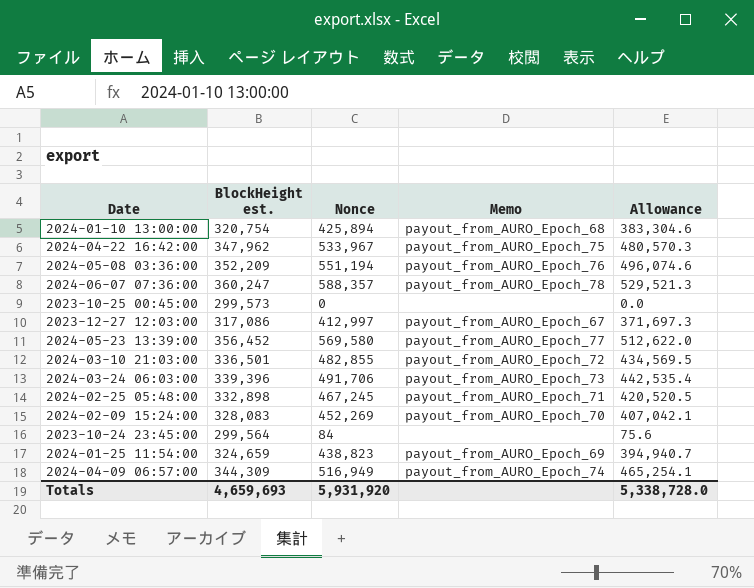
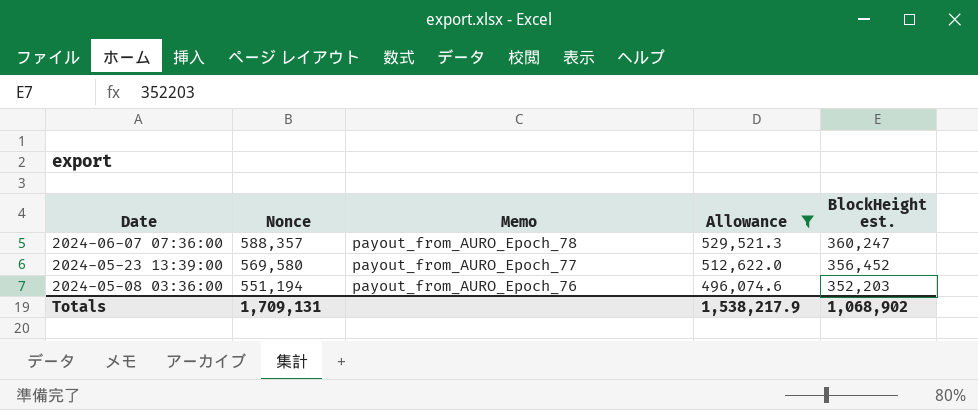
filter: none -> Allowance >= 496,074.6
row order: none -> Date descending
column BlockHeight est. | position: 2 -> 5
2024-05-08 03:36:00 | BlockHeight est.: 352,209 -> 352,203
Totals | Nonce: 5,931,920 -> 1,709,131
Totals | Allowance: 5,338,728.0 -> 1,538,217.9
Totals | BlockHeight est.: 4,659,693 -> 1,068,902

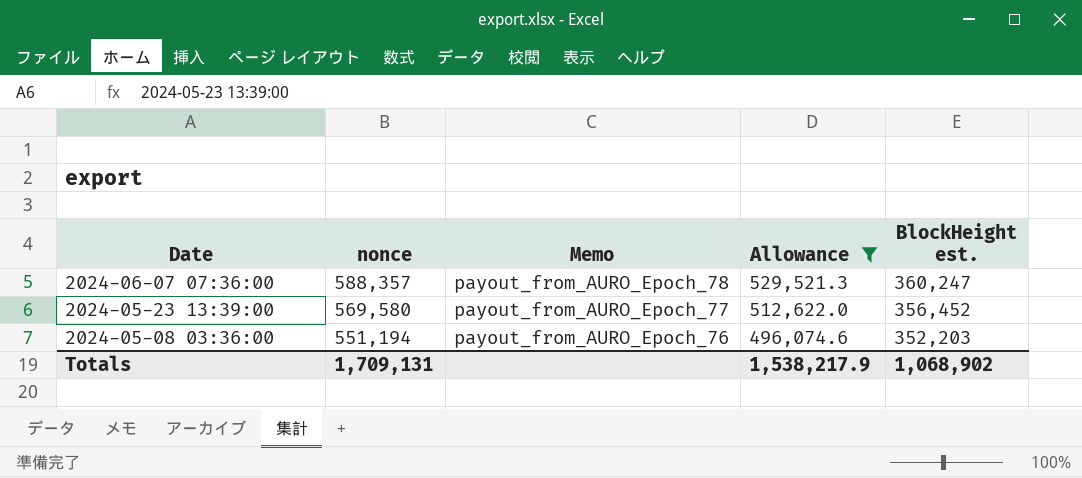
column name: Nonce -> nonce

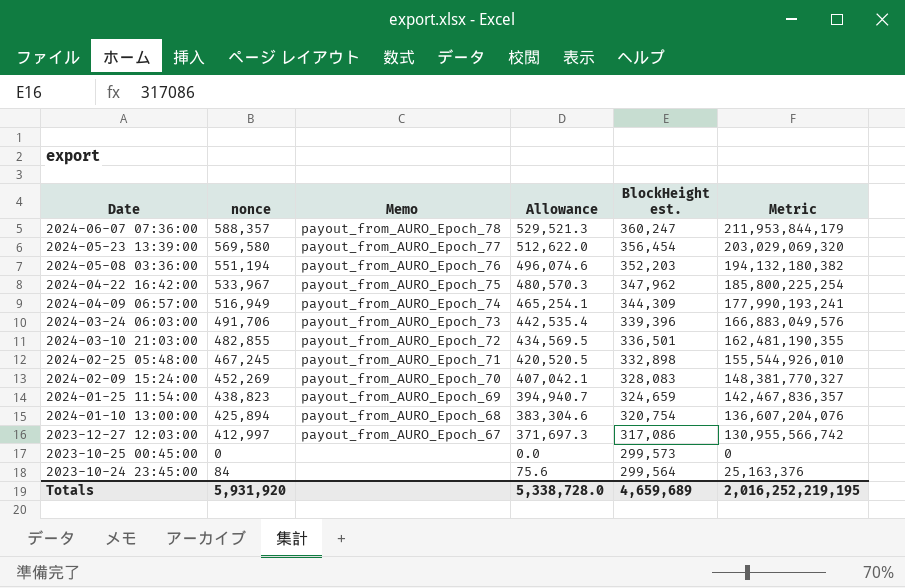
filter: Allowance >= 496,074.6 -> none
column Metric | formula: none -> [nonce] * [BlockHeight est.]
2024-05-23 13:39:00 | BlockHeight est.: 356,452 -> 356,454
Totals | nonce: 1,709,131 -> 5,931,920
Totals | Allowance: 1,538,217.9 -> 5,338,728.0
Totals | BlockHeight est.: 1,068,902 -> 4,659,689

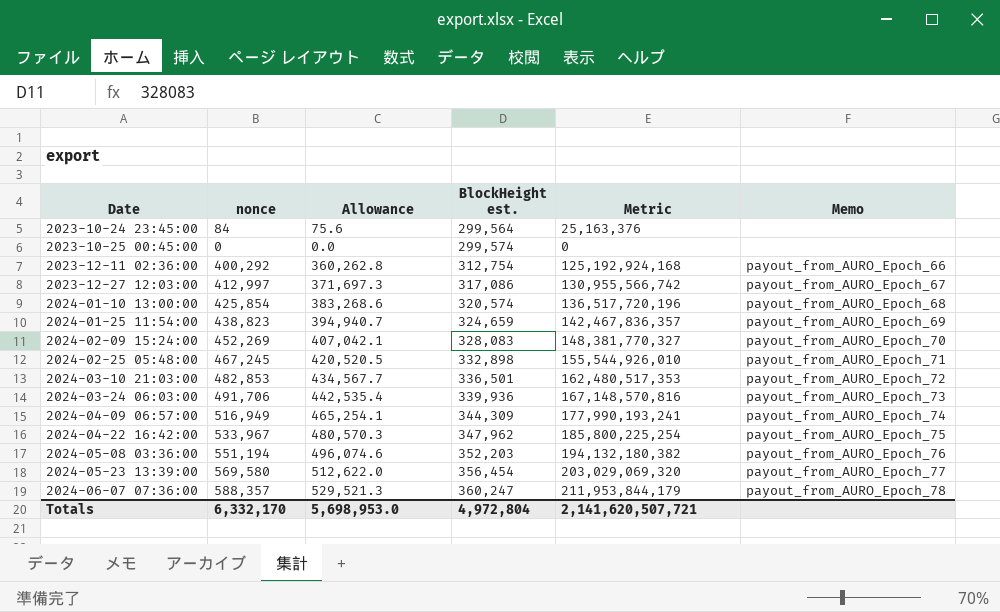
row order: Date descending -> Date ascending
column Memo | position: 3 -> 6
2023-10-25 00:45:00 | BlockHeight est.: 299,573 -> 299,574
row 2023-12-11 02:36:00: none -> 400,292 | 360,262.8 | 312,754 | 125,192,924,168 | payout_from_AURO_Epoch_66
2024-01-10 13:00:00 | nonce: 425,894 -> 425,854
2024-01-10 13:00:00 | Allowance: 383,304.6 -> 383,268.6
2024-01-10 13:00:00 | BlockHeight est.: 320,754 -> 320,574
2024-01-10 13:00:00 | Metric: 136,607,204,076 -> 136,517,720,196
2024-03-10 21:03:00 | nonce: 482,855 -> 482,853
2024-03-10 21:03:00 | Allowance: 434,569.5 -> 434,567.7
2024-03-10 21:03:00 | Metric: 162,481,190,355 -> 162,480,517,353
2024-03-24 06:03:00 | BlockHeight est.: 339,396 -> 339,936
2024-03-24 06:03:00 | Metric: 166,883,049,576 -> 167,148,570,816
Totals | nonce: 5,931,920 -> 6,332,170
Totals | Allowance: 5,338,728.0 -> 5,698,953.0
Totals | BlockHeight est.: 4,659,689 -> 4,972,804
Totals | Metric: 2,016,252,219,195 -> 2,141,620,507,721

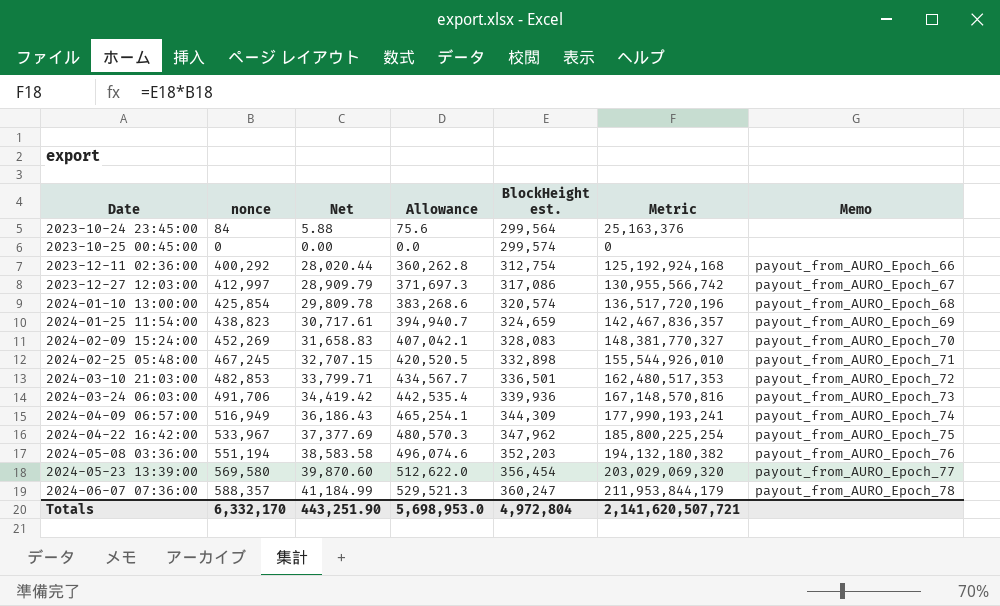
column Net | formula: none -> [nonce] * 0.07

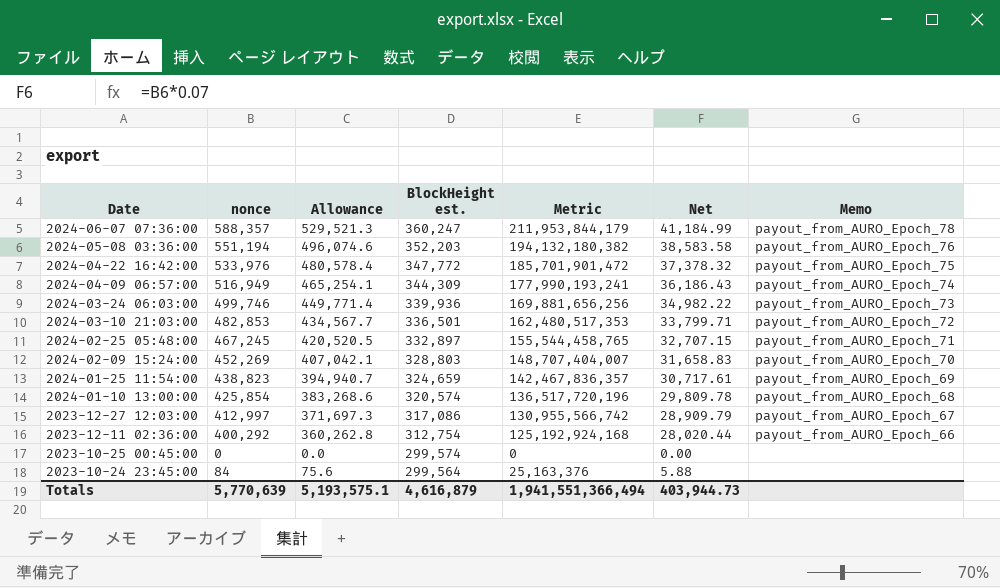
row order: Date ascending -> Date descending
column Net | position: 3 -> 6
row 2024-05-23 13:39:00: 569,580 | 39,870.60 | 512,622.0 | 356,454 | 203,029,069,320 | payout_from_AURO_Epoch_77 -> none
2024-04-22 16:42:00 | nonce: 533,967 -> 533,976
2024-04-22 16:42:00 | Allowance: 480,570.3 -> 480,578.4
2024-04-22 16:42:00 | BlockHeight est.: 347,962 -> 347,772
2024-04-22 16:42:00 | Metric: 185,800,225,254 -> 185,701,901,472
2024-04-22 16:42:00 | Net: 37,377.69 -> 37,378.32
2024-03-24 06:03:00 | nonce: 491,706 -> 499,746
2024-03-24 06:03:00 | Allowance: 442,535.4 -> 449,771.4
2024-03-24 06:03:00 | Metric: 167,148,570,816 -> 169,881,656,256
2024-03-24 06:03:00 | Net: 34,419.42 -> 34,982.22
2024-02-25 05:48:00 | BlockHeight est.: 332,898 -> 332,897
2024-02-25 05:48:00 | Metric: 155,544,926,010 -> 155,544,458,765
2024-02-09 15:24:00 | BlockHeight est.: 328,083 -> 328,803
2024-02-09 15:24:00 | Metric: 148,381,770,327 -> 148,707,404,007
Totals | nonce: 6,332,170 -> 5,770,639
Totals | Allowance: 5,698,953.0 -> 5,193,575.1
Totals | BlockHeight est.: 4,972,804 -> 4,616,879
Totals | Metric: 2,141,620,507,721 -> 1,941,551,366,494
Totals | Net: 443,251.90 -> 403,944.73

